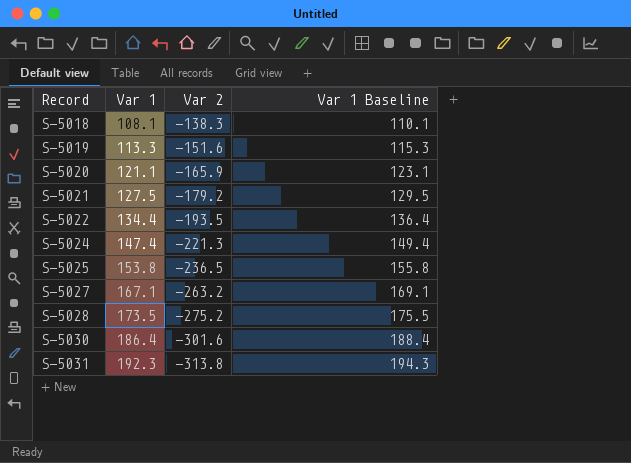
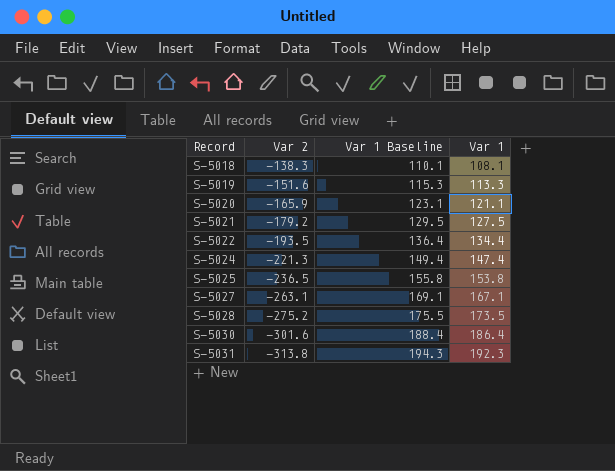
column Var 1 | position: 2 -> 4
S-5027 | Var 2: -263.2 -> -263.1

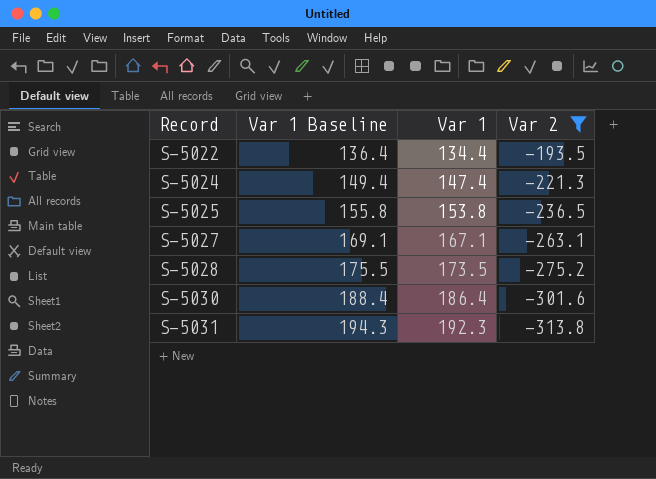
filter: none -> Var 2 <= -193.5
column Var 2 | position: 2 -> 4

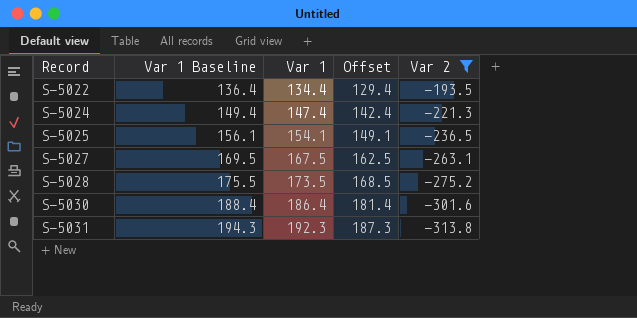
column Offset | formula: none -> [Var 1] - 5
S-5025 | Var 1 Baseline: 155.8 -> 156.1
S-5025 | Var 1: 153.8 -> 154.1
S-5027 | Var 1 Baseline: 169.1 -> 169.5
S-5027 | Var 1: 167.1 -> 167.5

